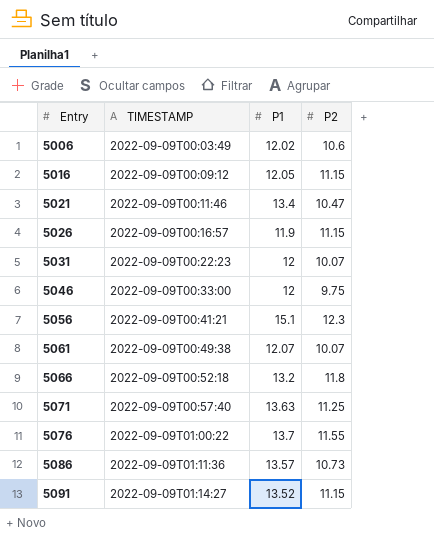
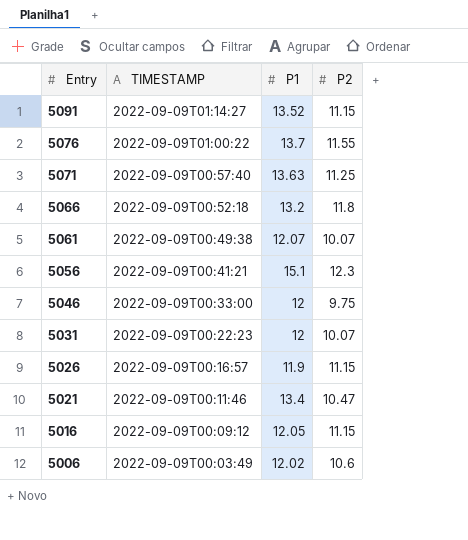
row order: Entry ascending -> Entry descending
row 5086: 2022-09-09T01:11:36 | 13.57 | 10.73 -> none

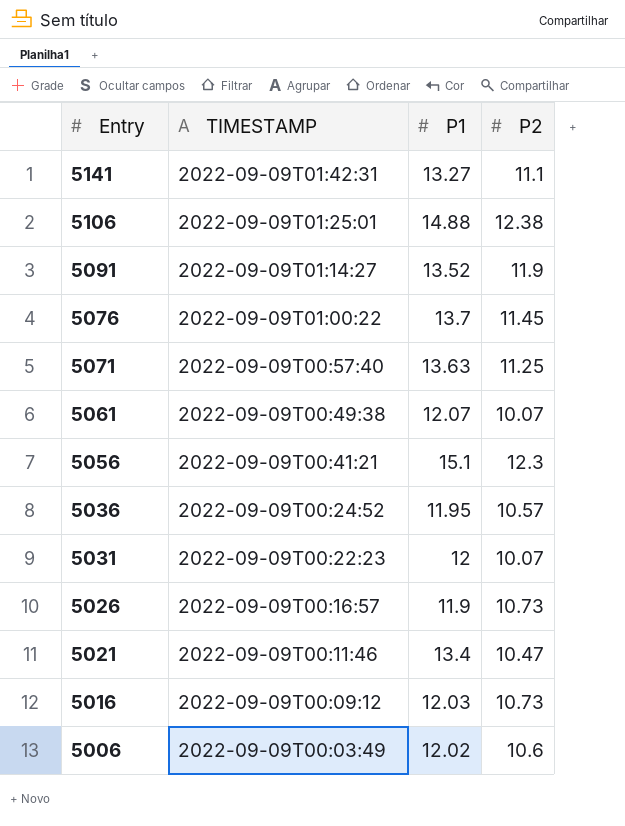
row 5066: 2022-09-09T00:52:18 | 13.2 | 11.8 -> none
row 5046: 2022-09-09T00:33:00 | 12 | 9.75 -> none
row 5141: none -> 2022-09-09T01:42:31 | 13.27 | 11.1
row 5106: none -> 2022-09-09T01:25:01 | 14.88 | 12.38
5091 | P2: 11.15 -> 11.9
5076 | P2: 11.55 -> 11.45
row 5036: none -> 2022-09-09T00:24:52 | 11.95 | 10.57
5026 | P2: 11.15 -> 10.73
5016 | P1: 12.05 -> 12.03
5016 | P2: 11.15 -> 10.73

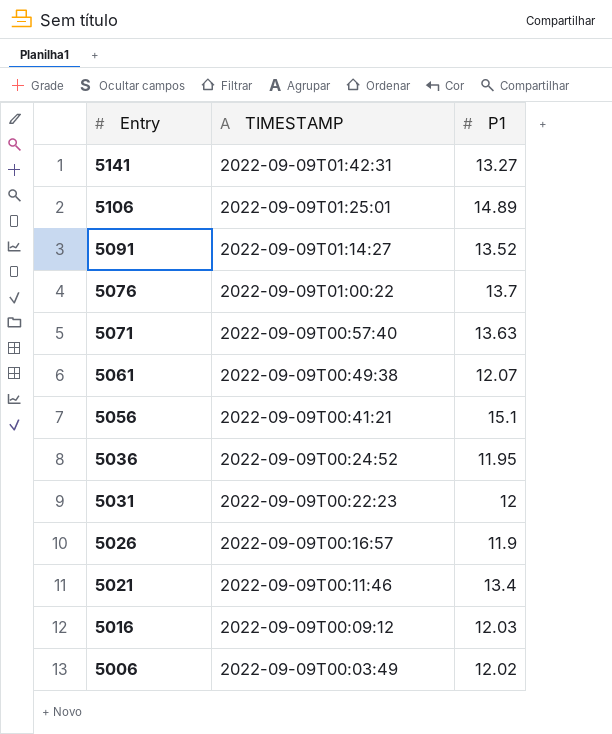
column P2 | position: 4 -> none
5106 | P1: 14.88 -> 14.89

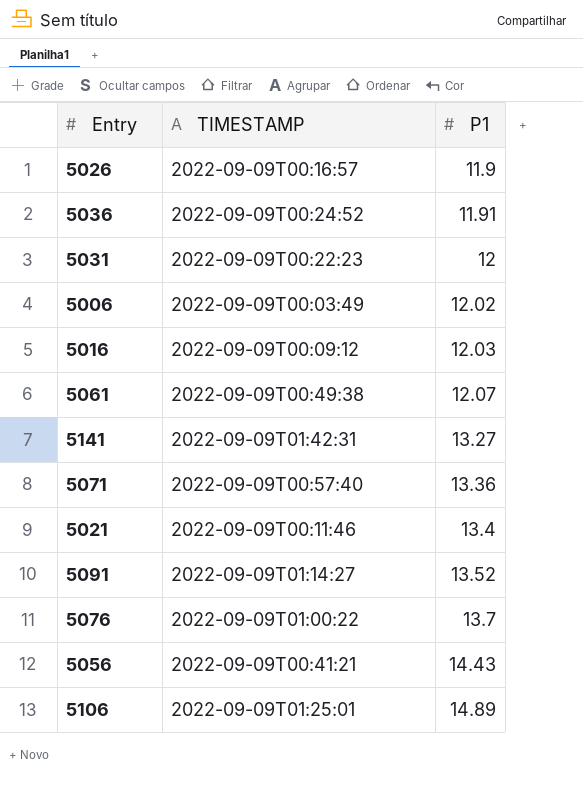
row order: Entry descending -> P1 ascending
5036 | P1: 11.95 -> 11.91
5071 | P1: 13.63 -> 13.36
5056 | P1: 15.1 -> 14.43

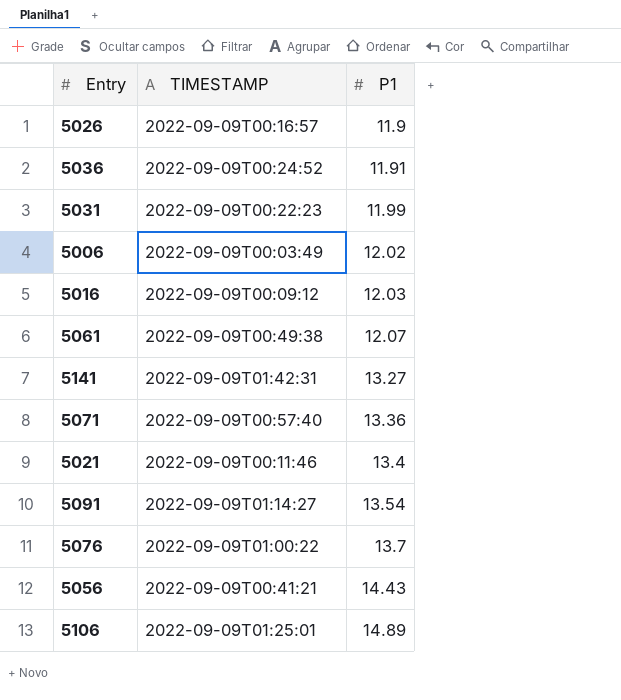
5031 | P1: 12 -> 11.99
5091 | P1: 13.52 -> 13.54

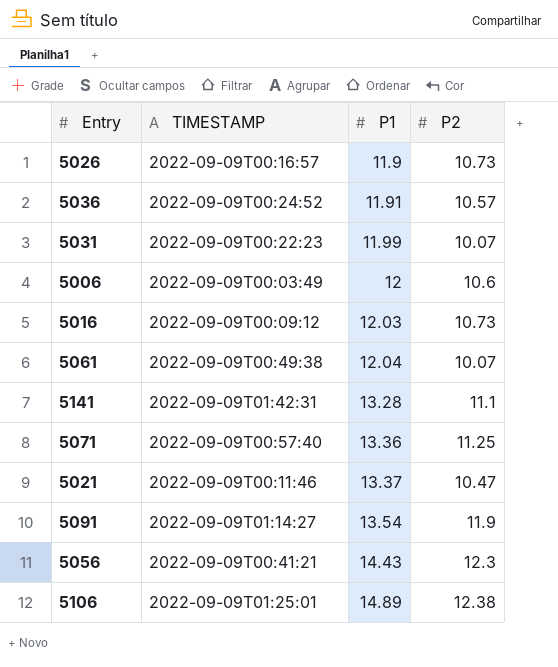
column P2 | position: none -> 4
row 5076: 2022-09-09T01:00:22 | 13.7 -> none
5006 | P1: 12.02 -> 12
5061 | P1: 12.07 -> 12.04
5141 | P1: 13.27 -> 13.28
5021 | P1: 13.4 -> 13.37

